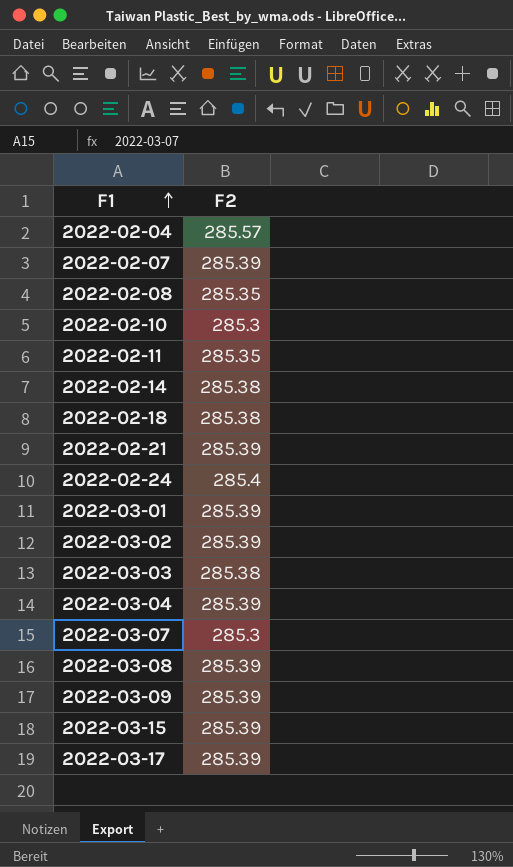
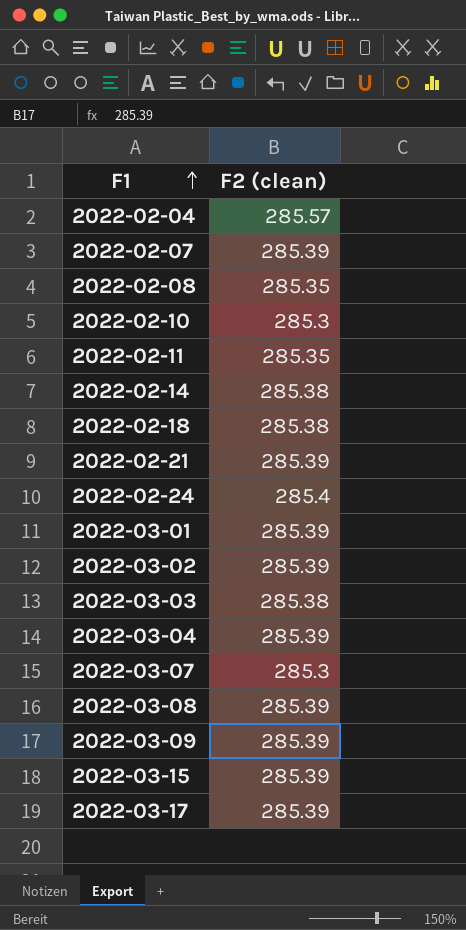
column name: F2 -> F2 (clean)

